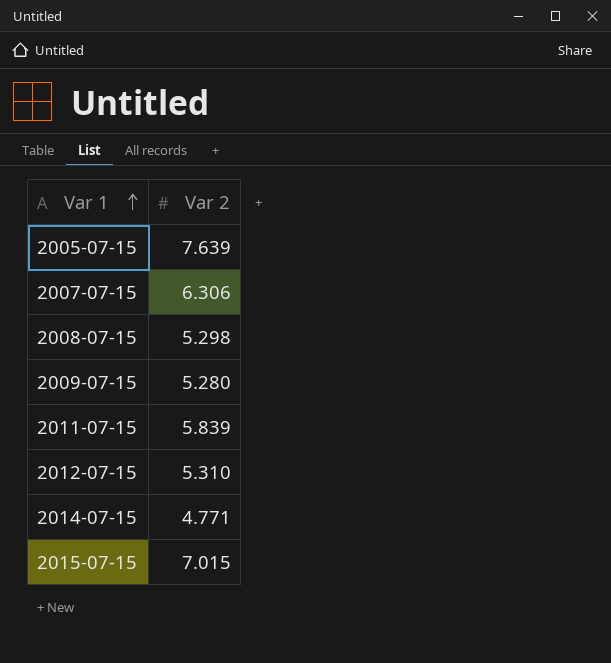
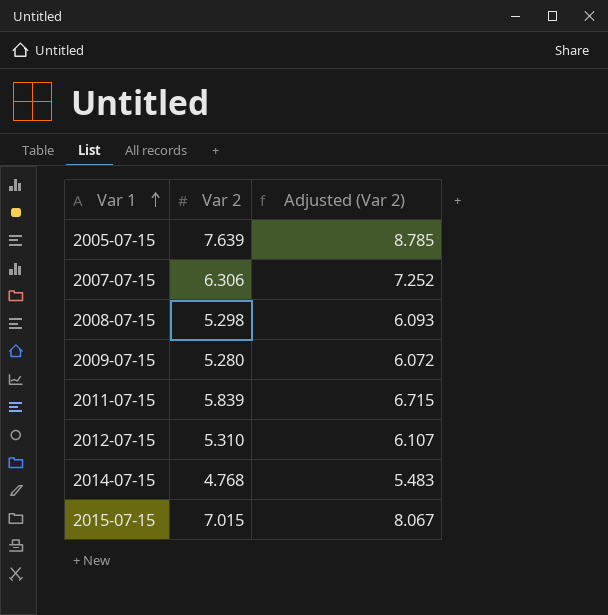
column Adjusted (Var 2) | formula: none -> [Var 2] * 1.15
2014-07-15 | Var 2: 4.771 -> 4.768

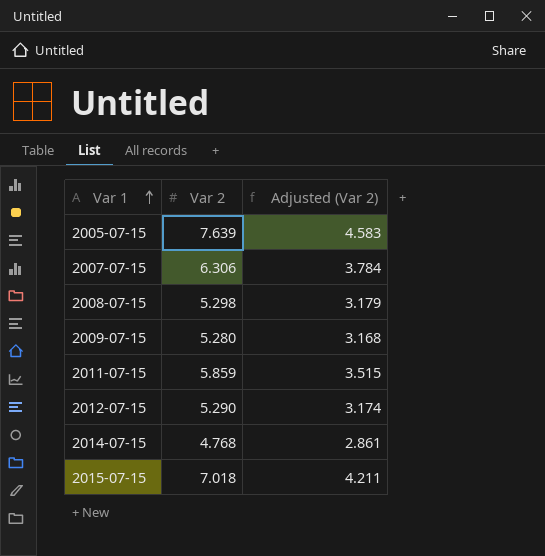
column Adjusted (Var 2) | formula: [Var 2] * 1.15 -> [Var 2] * 0.6
2011-07-15 | Var 2: 5.839 -> 5.859
2012-07-15 | Var 2: 5.310 -> 5.290
2015-07-15 | Var 2: 7.015 -> 7.018

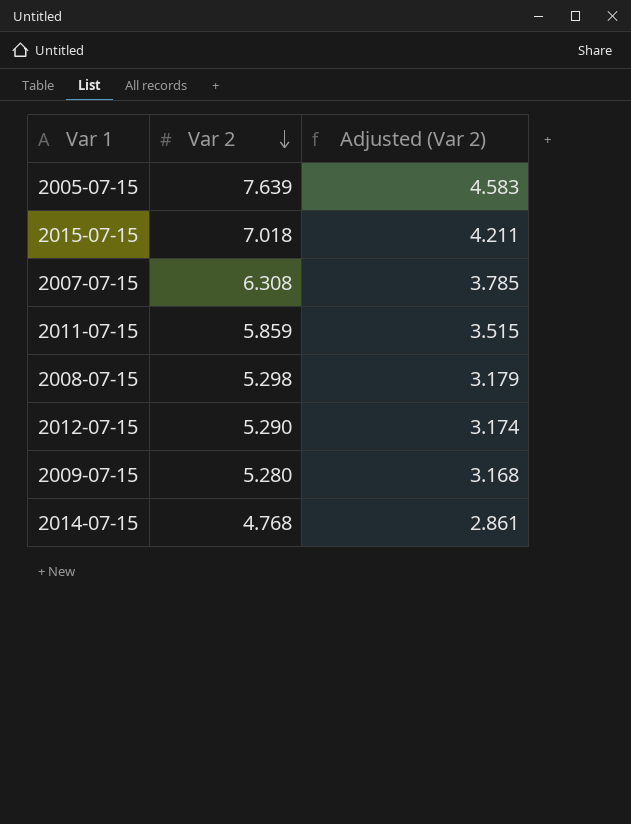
row order: Var 1 ascending -> Var 2 descending
2007-07-15 | Var 2: 6.306 -> 6.308
2007-07-15 | Adjusted (Var 2): 3.784 -> 3.785

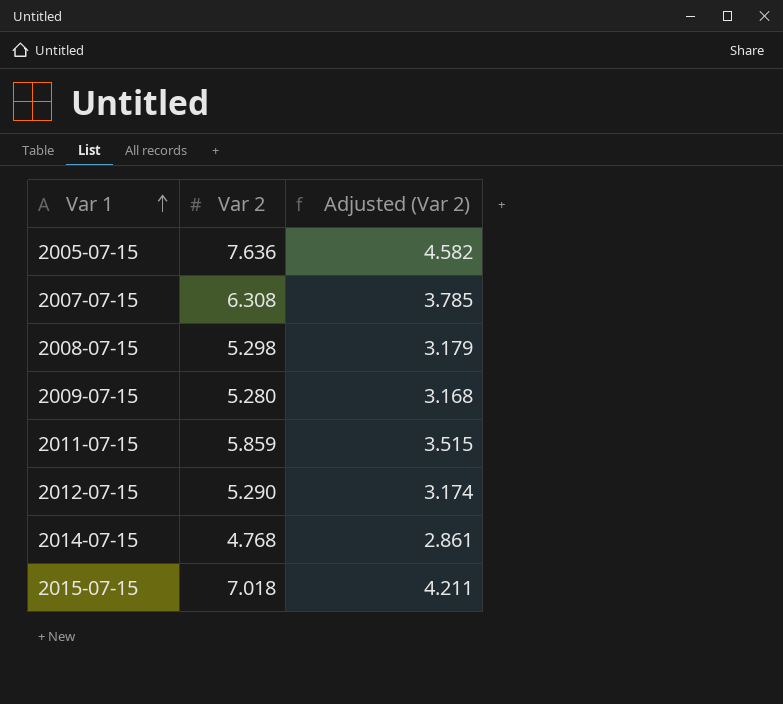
row order: Var 2 descending -> Var 1 ascending
2005-07-15 | Var 2: 7.639 -> 7.636
2005-07-15 | Adjusted (Var 2): 4.583 -> 4.582

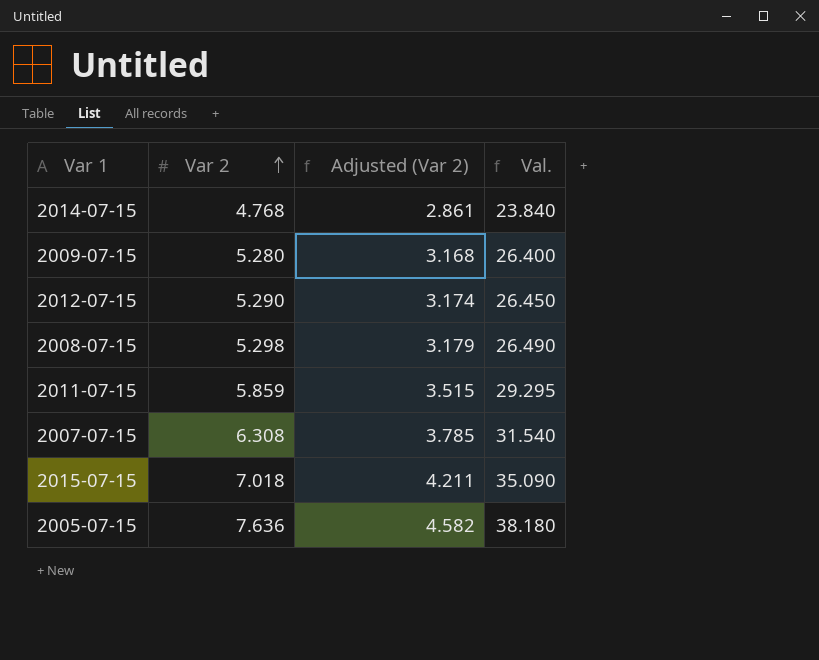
row order: Var 1 ascending -> Var 2 ascending
column Val. | formula: none -> [Var 2] * 5

